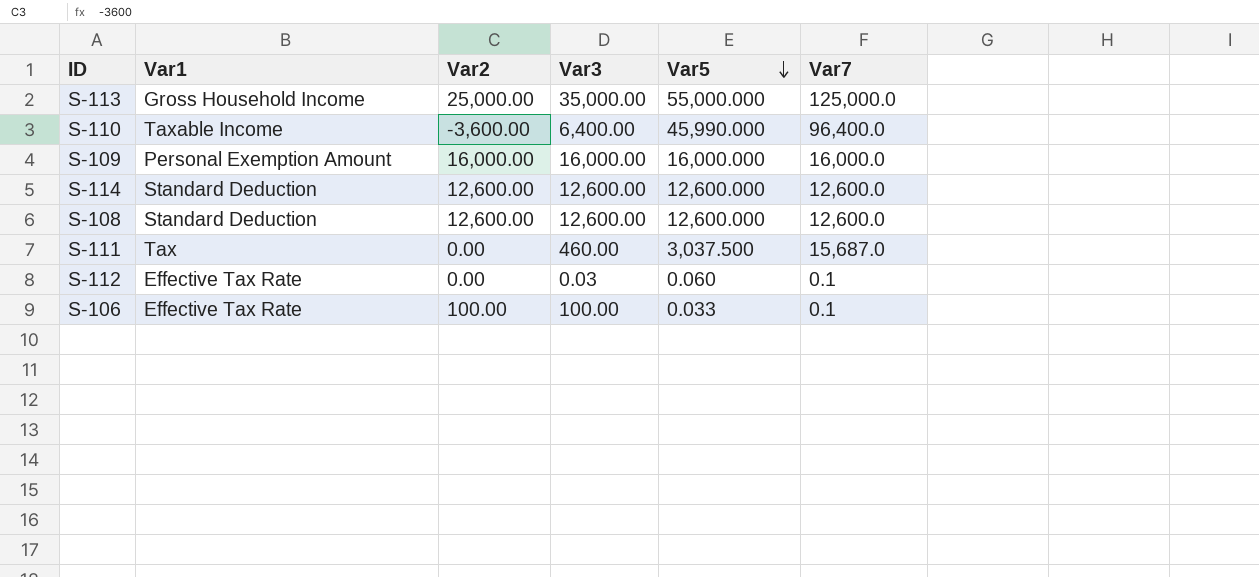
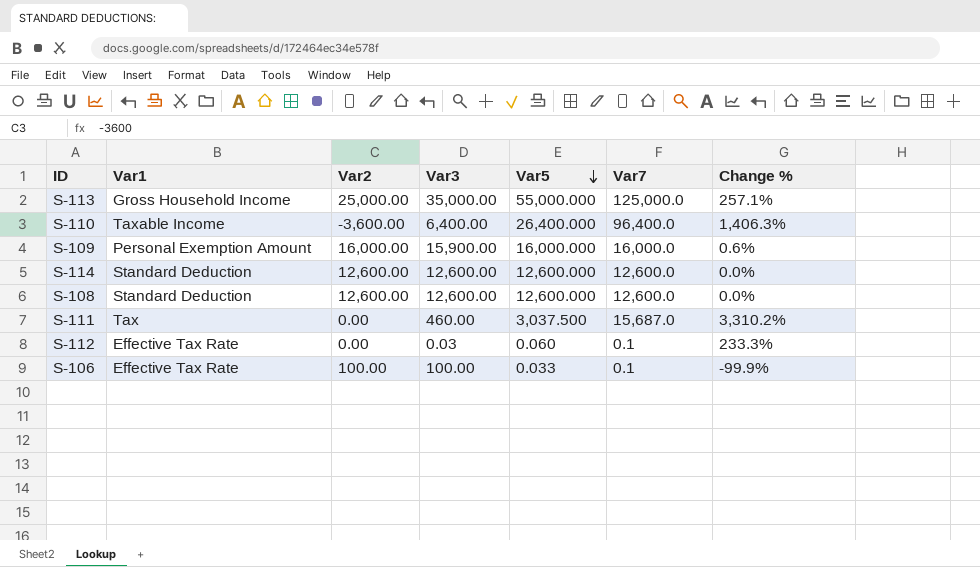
column Change % | formula: none -> ([Var7] - [Var3]) / [Var3]
S-110 | Var5: 45,990.000 -> 26,400.000
S-109 | Var3: 16,000.00 -> 15,900.00

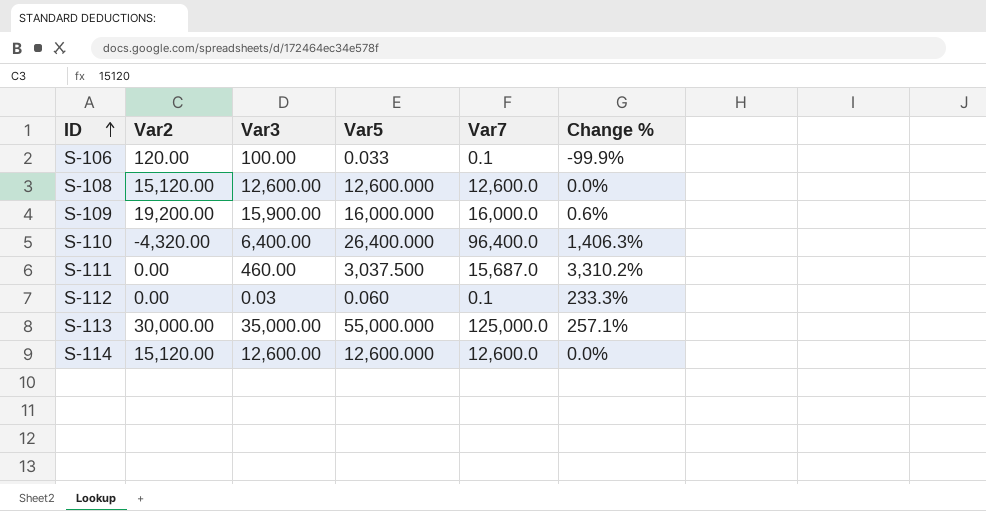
row order: Var5 descending -> ID ascending
column Var1 | position: 2 -> none
S-106 | Var2: 100.00 -> 120.00
S-108 | Var2: 12,600.00 -> 15,120.00
S-109 | Var2: 16,000.00 -> 19,200.00
S-110 | Var2: -3,600.00 -> -4,320.00
S-113 | Var2: 25,000.00 -> 30,000.00
S-114 | Var2: 12,600.00 -> 15,120.00

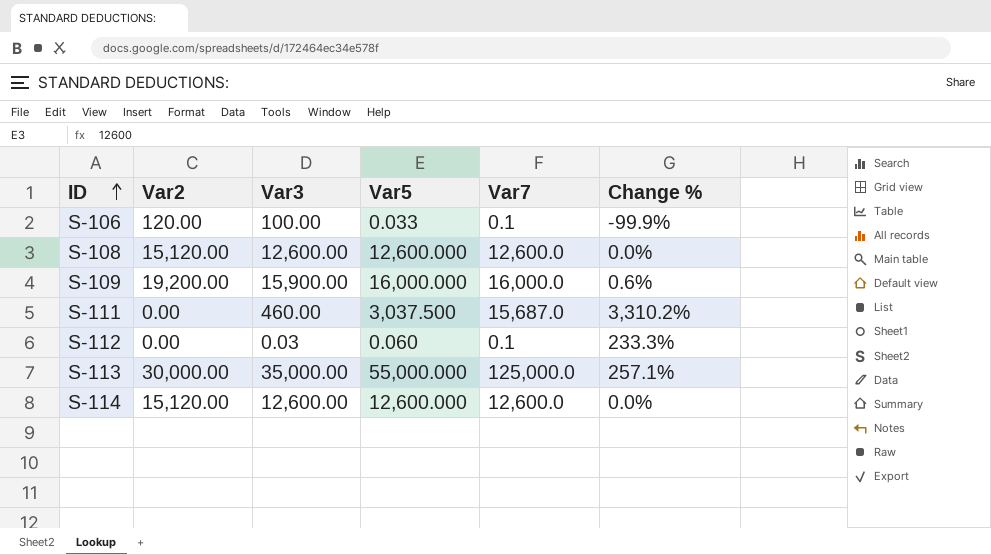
row S-110: -4,320.00 | 6,400.00 | 26,400.000 | 96,400.0 | 1,406.3% -> none

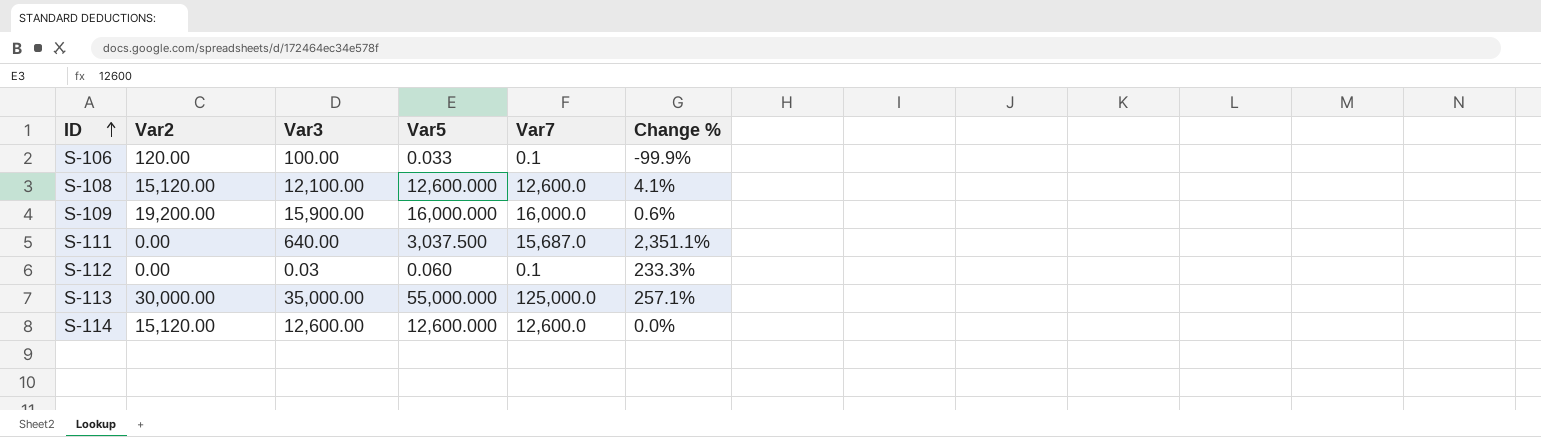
S-108 | Var3: 12,600.00 -> 12,100.00
S-108 | Change %: 0.0% -> 4.1%
S-111 | Var3: 460.00 -> 640.00
S-111 | Change %: 3,310.2% -> 2,351.1%

